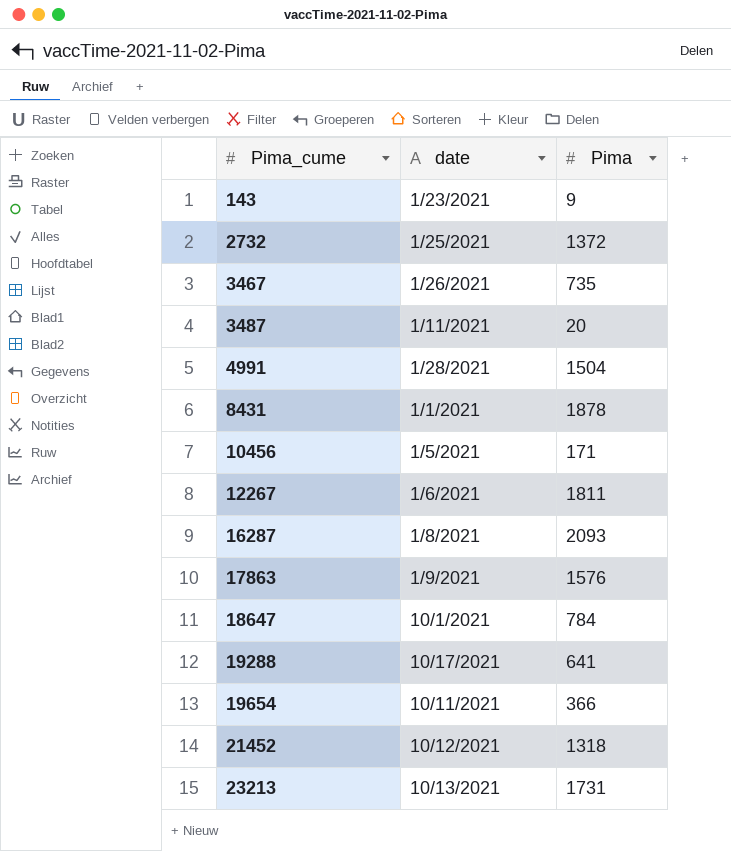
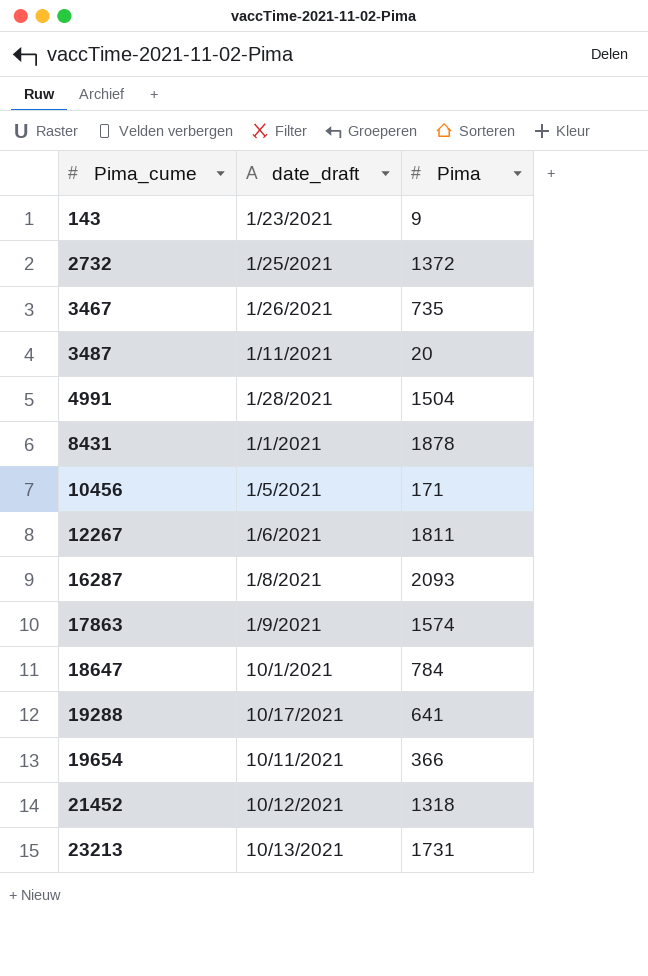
column name: date -> date_draft
17863 | Pima: 1576 -> 1574

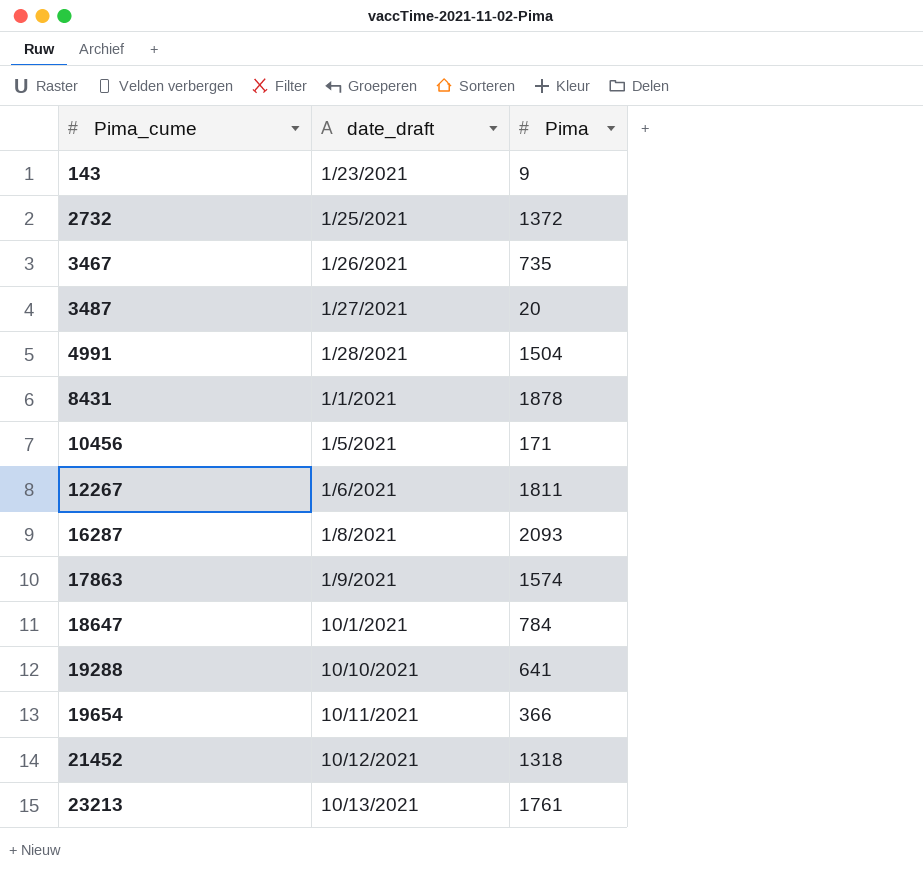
3487 | date_draft: 1/11/2021 -> 1/27/2021
19288 | date_draft: 10/17/2021 -> 10/10/2021
23213 | Pima: 1731 -> 1761

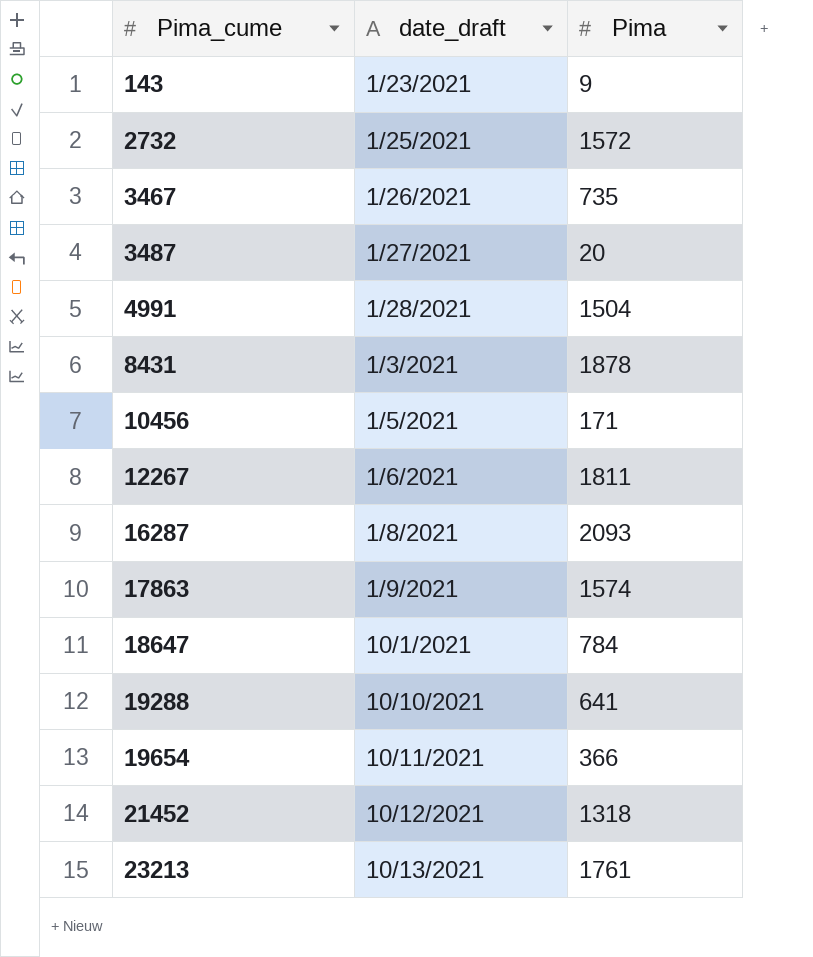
2732 | Pima: 1372 -> 1572
8431 | date_draft: 1/1/2021 -> 1/3/2021

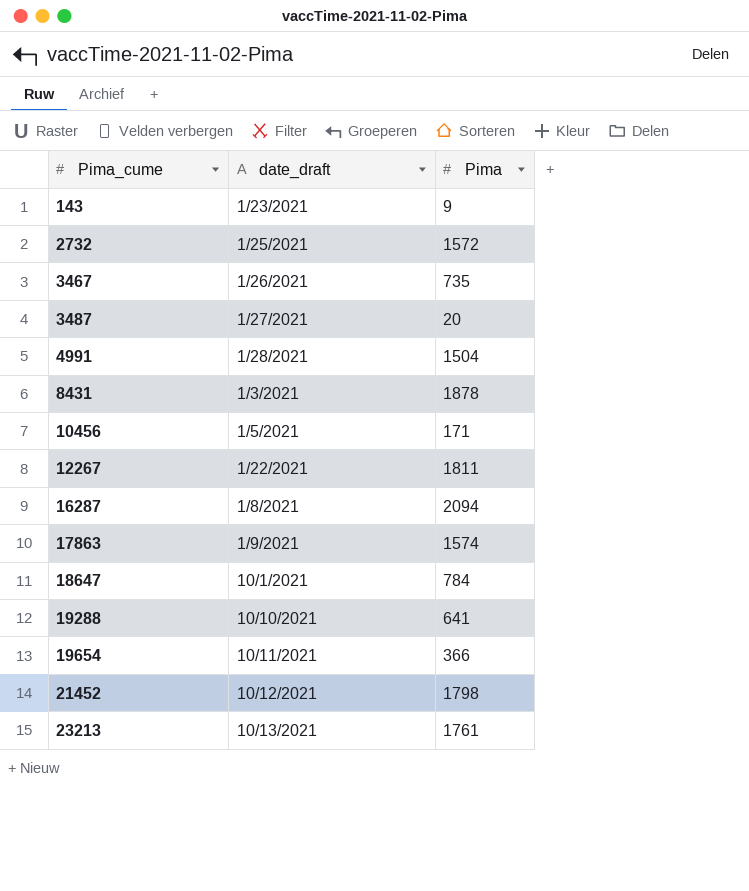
12267 | date_draft: 1/6/2021 -> 1/22/2021
16287 | Pima: 2093 -> 2094
21452 | Pima: 1318 -> 1798

